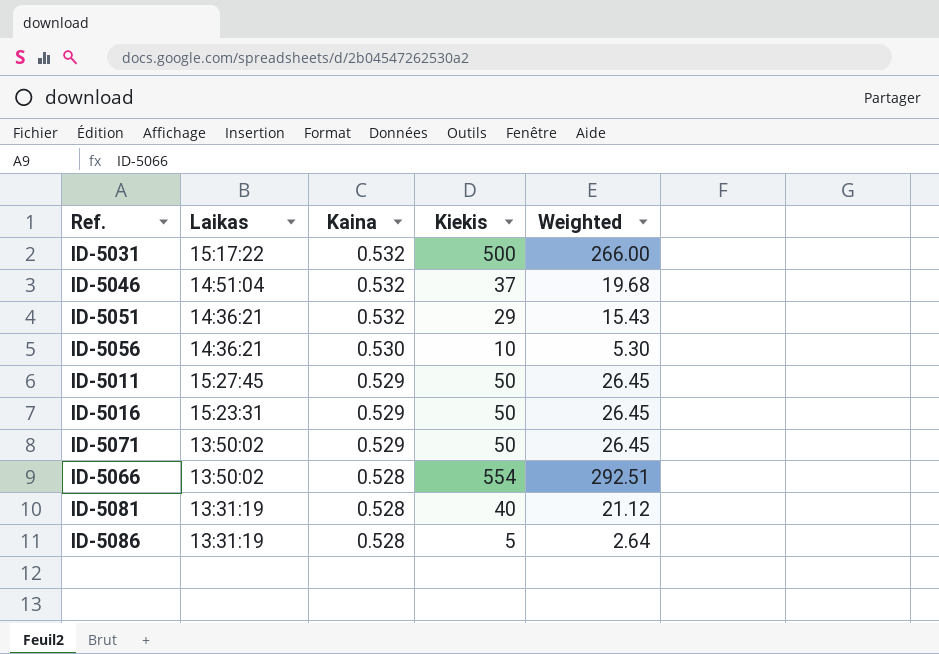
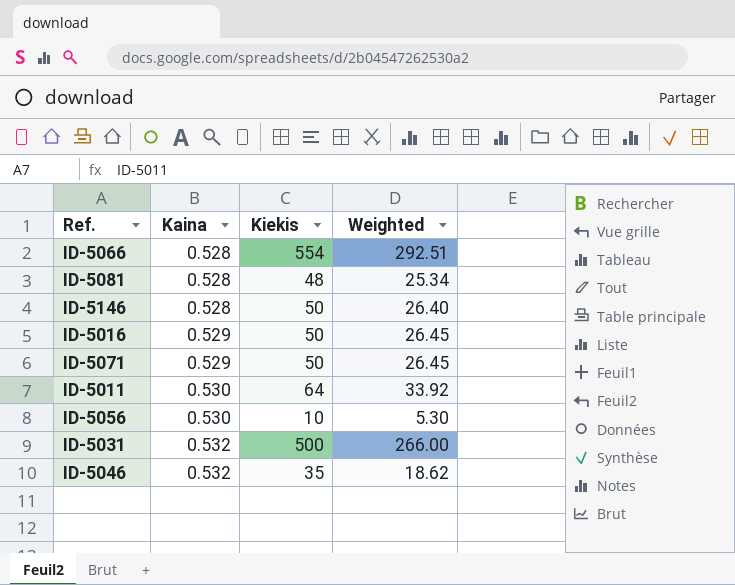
row order: Kaina descending -> Kaina ascending
column Laikas | position: 2 -> none
row ID-5051: 14:36:21 | 0.532 | 29 | 15.43 -> none
row ID-5086: 13:31:19 | 0.528 | 5 | 2.64 -> none
ID-5081 | Kiekis: 40 -> 48
ID-5081 | Weighted: 21.12 -> 25.34
row ID-5146: none -> 0.528 | 50 | 26.40
ID-5011 | Kaina: 0.529 -> 0.530
ID-5011 | Kiekis: 50 -> 64
ID-5011 | Weighted: 26.45 -> 33.92
ID-5046 | Kiekis: 37 -> 35
ID-5046 | Weighted: 19.68 -> 18.62

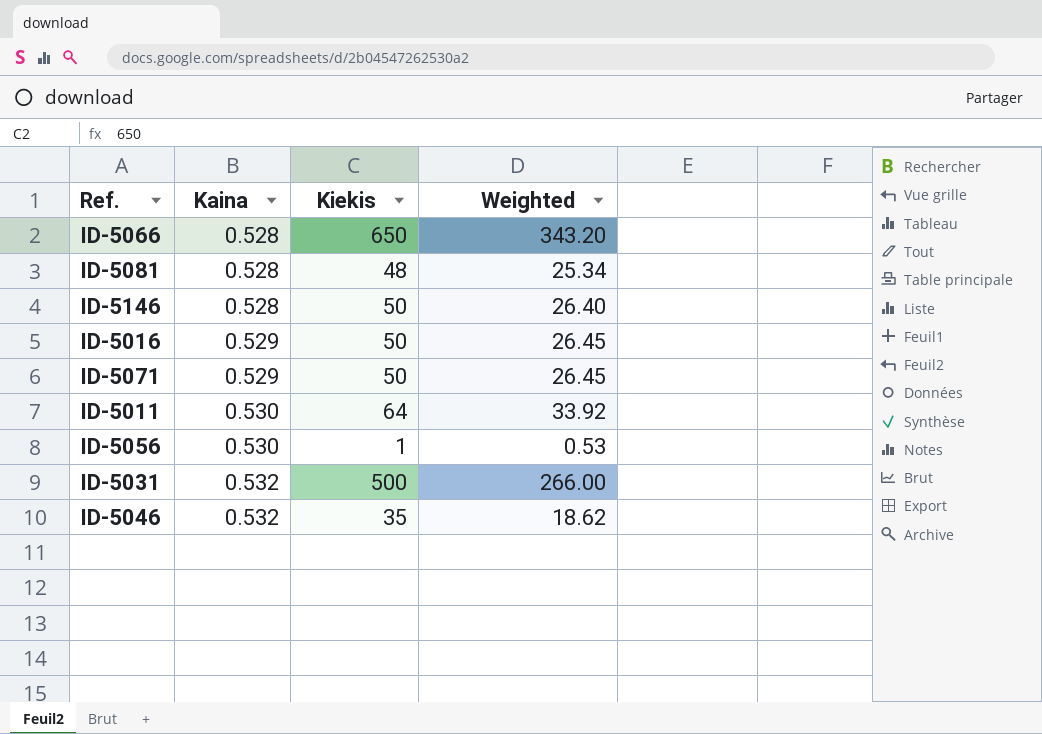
ID-5066 | Kiekis: 554 -> 650
ID-5066 | Weighted: 292.51 -> 343.20
ID-5056 | Kiekis: 10 -> 1
ID-5056 | Weighted: 5.30 -> 0.53

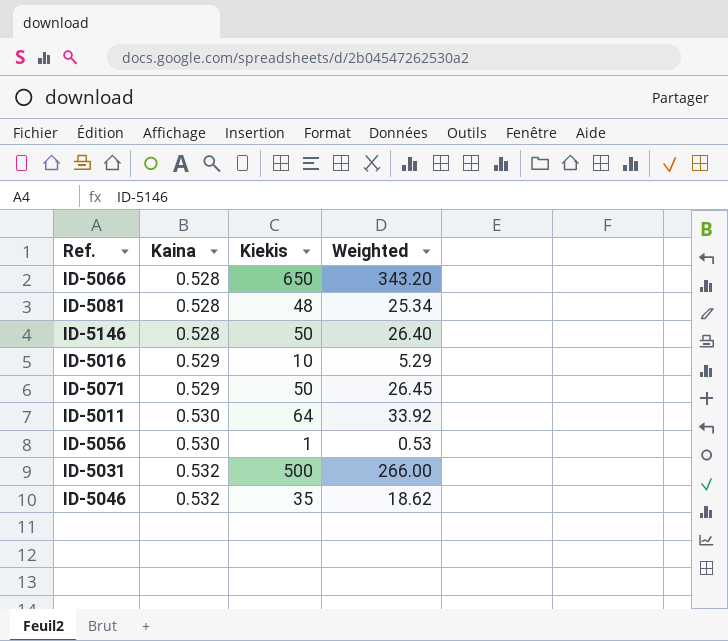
ID-5016 | Kiekis: 50 -> 10
ID-5016 | Weighted: 26.45 -> 5.29

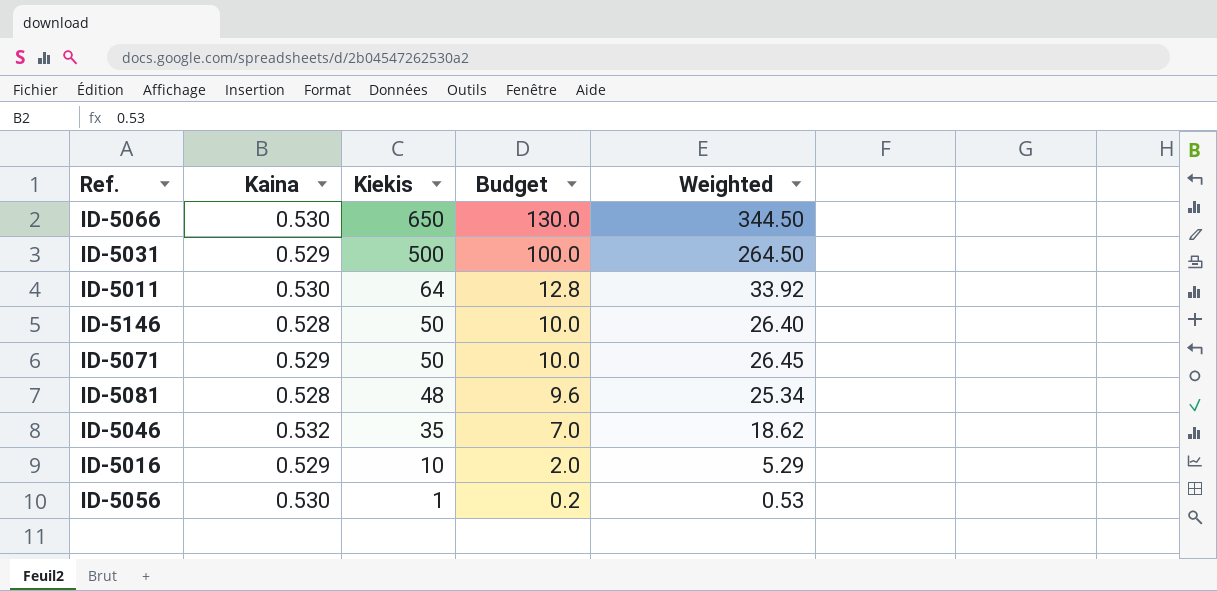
row order: Kaina ascending -> Kiekis descending
column Budget | formula: none -> [Kiekis] * 0.2
ID-5066 | Kaina: 0.528 -> 0.530
ID-5066 | Weighted: 343.20 -> 344.50
ID-5031 | Kaina: 0.532 -> 0.529
ID-5031 | Weighted: 266.00 -> 264.50

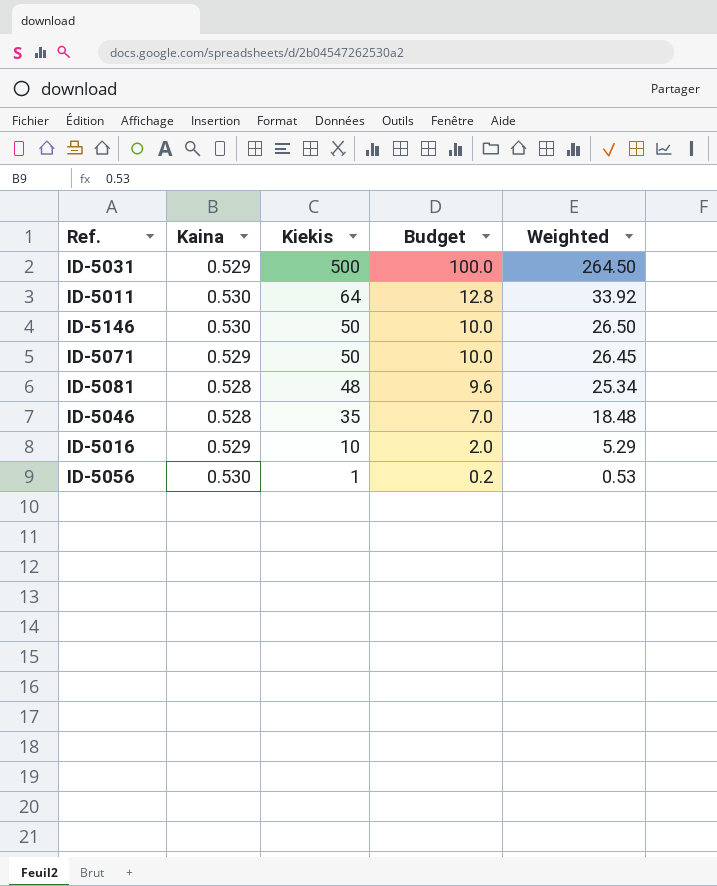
row ID-5066: 0.530 | 650 | 130.0 | 344.50 -> none
ID-5146 | Kaina: 0.528 -> 0.530
ID-5146 | Weighted: 26.40 -> 26.50
ID-5046 | Kaina: 0.532 -> 0.528
ID-5046 | Weighted: 18.62 -> 18.48

